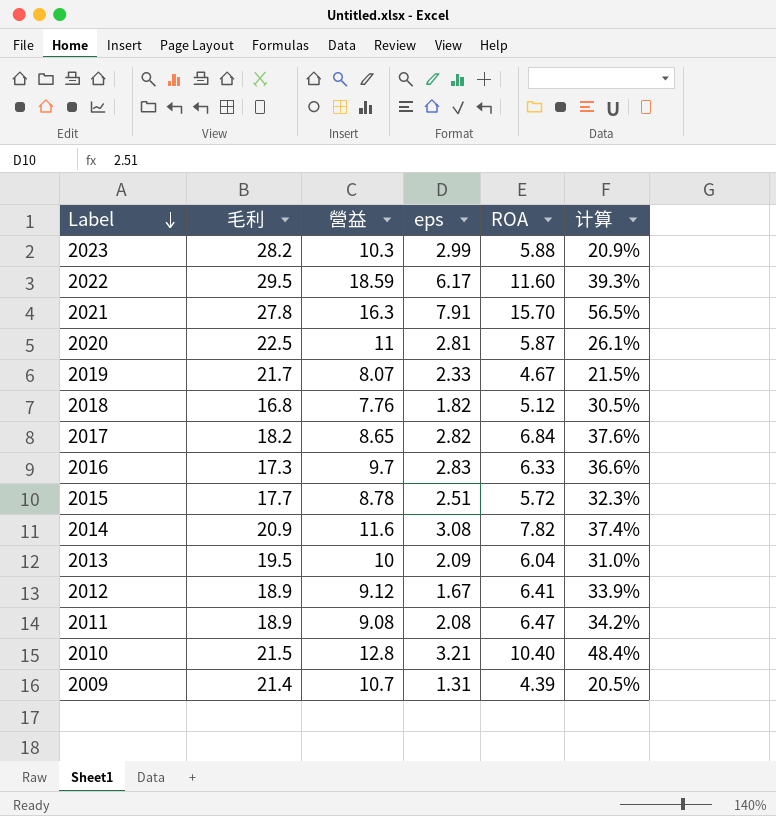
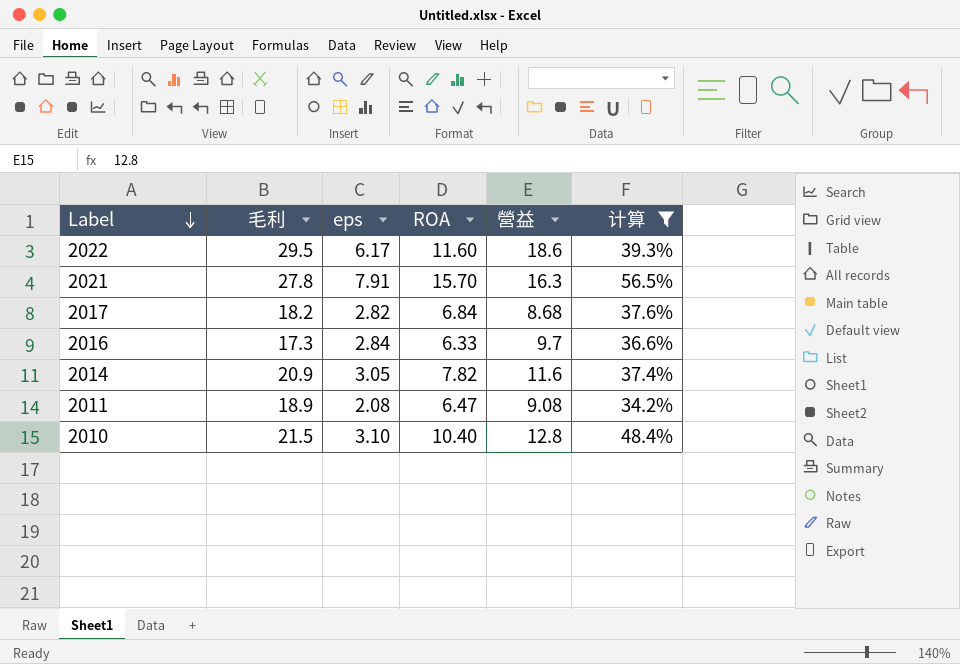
filter: none -> 计算 >= 34.2%
column 營益 | position: 3 -> 5
2022 | 營益: 18.59 -> 18.6
2017 | 營益: 8.65 -> 8.68
2016 | eps: 2.83 -> 2.84
2014 | eps: 3.08 -> 3.05
2010 | eps: 3.21 -> 3.10

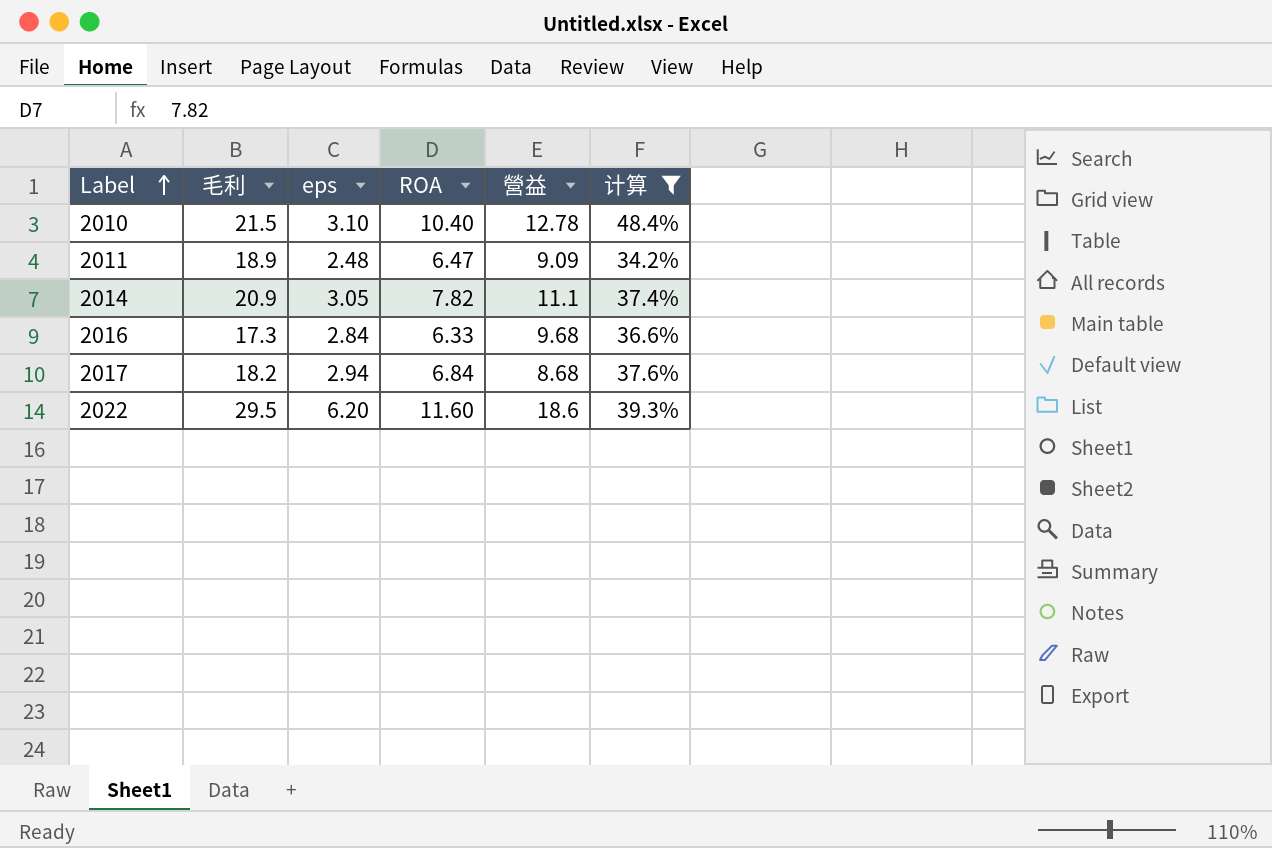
row order: Label descending -> Label ascending
row 2021: 27.8 | 7.91 | 15.70 | 16.3 | 56.5% -> none
2010 | 營益: 12.8 -> 12.78
2011 | eps: 2.08 -> 2.48
2011 | 營益: 9.08 -> 9.09
2014 | 營益: 11.6 -> 11.1
2016 | 營益: 9.7 -> 9.68
2017 | eps: 2.82 -> 2.94
2022 | eps: 6.17 -> 6.20

